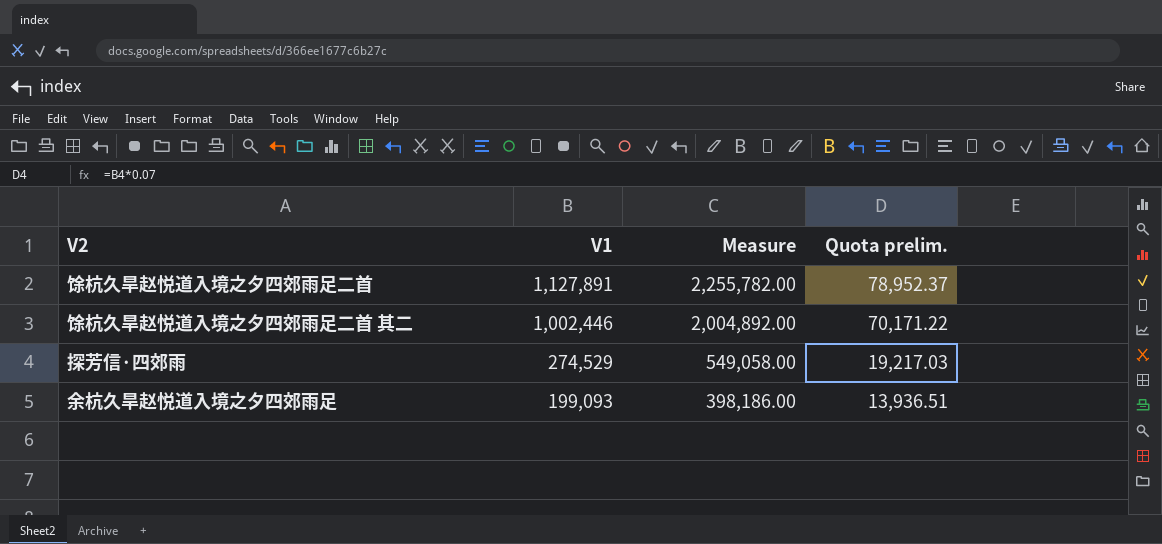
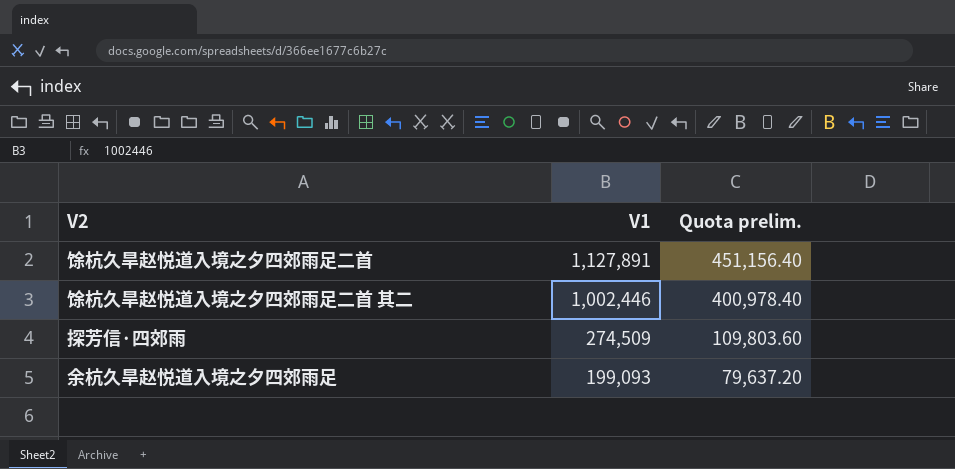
column Measure | formula: [V1] * 2 -> none
column Quota prelim. | formula: [V1] * 0.07 -> [V1] * 0.4
探芳信·四郊雨 | V1: 274,529 -> 274,509

